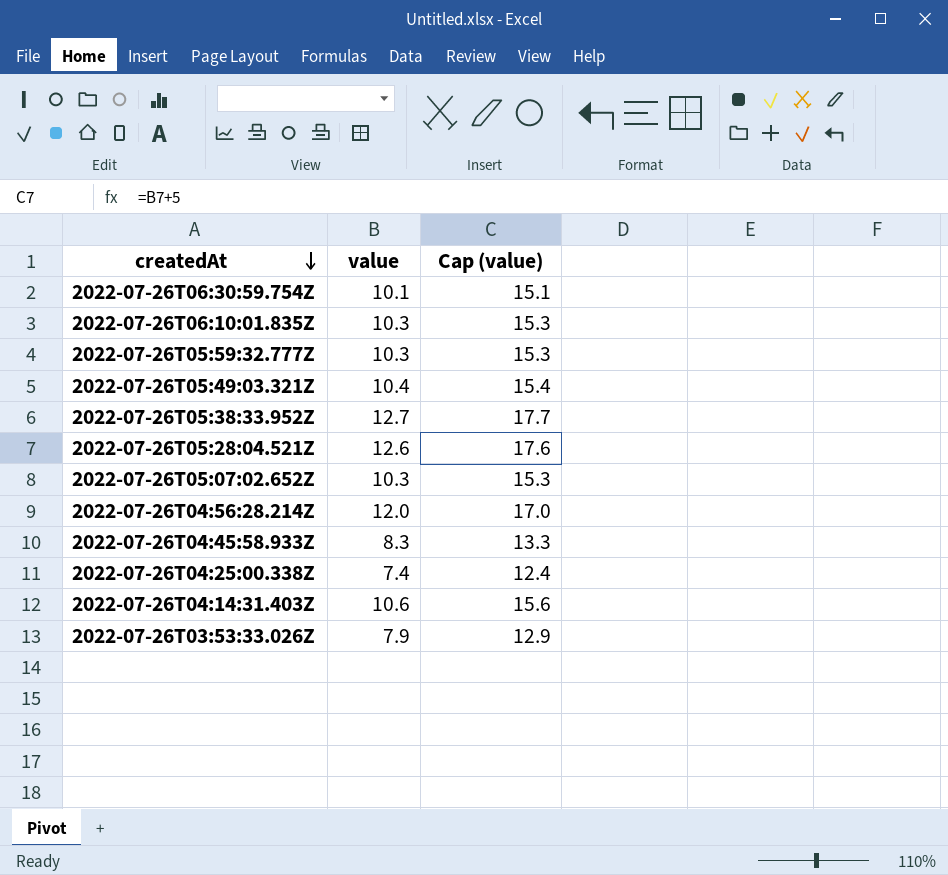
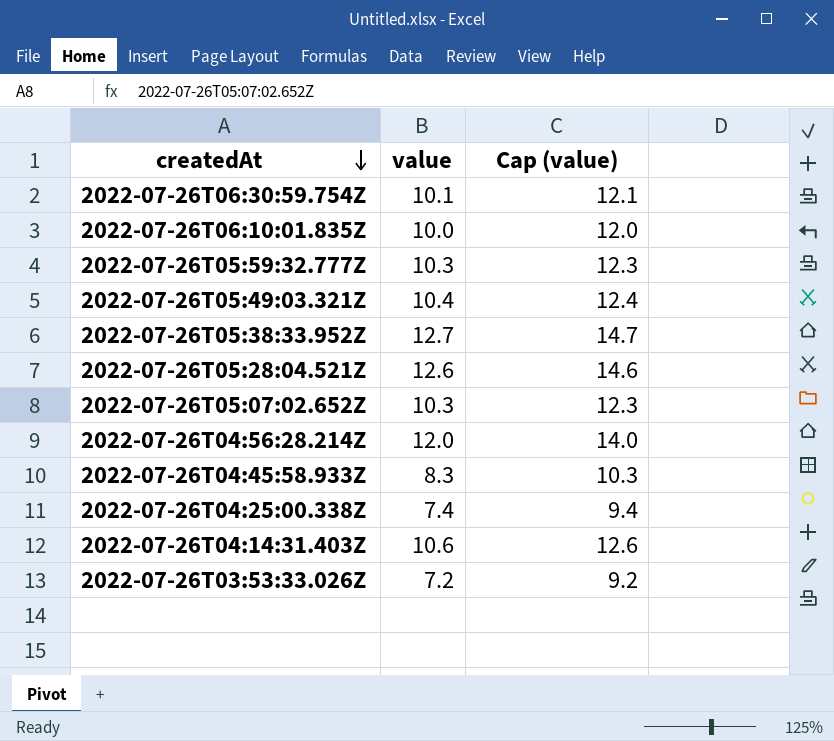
column Cap (value) | formula: [value] + 5 -> [value] + 2
2022-07-26T06:10:01.835Z | value: 10.3 -> 10.0
2022-07-26T03:53:33.026Z | value: 7.9 -> 7.2

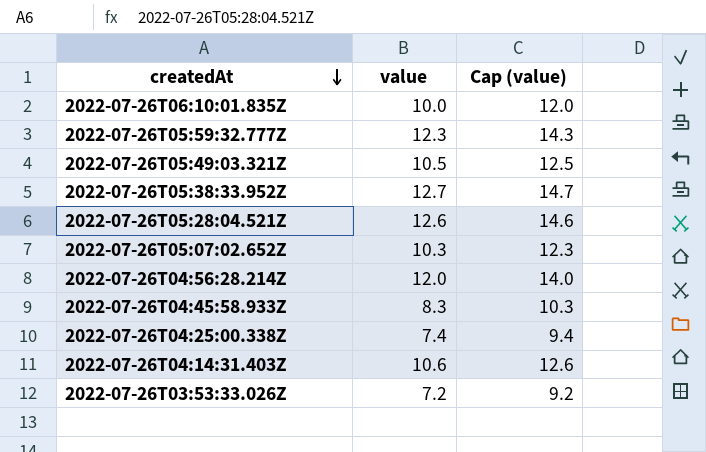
row 2022-07-26T06:30:59.754Z: 10.1 | 12.1 -> none
2022-07-26T05:59:32.777Z | value: 10.3 -> 12.3
2022-07-26T05:59:32.777Z | Cap (value): 12.3 -> 14.3
2022-07-26T05:49:03.321Z | value: 10.4 -> 10.5
2022-07-26T05:49:03.321Z | Cap (value): 12.4 -> 12.5

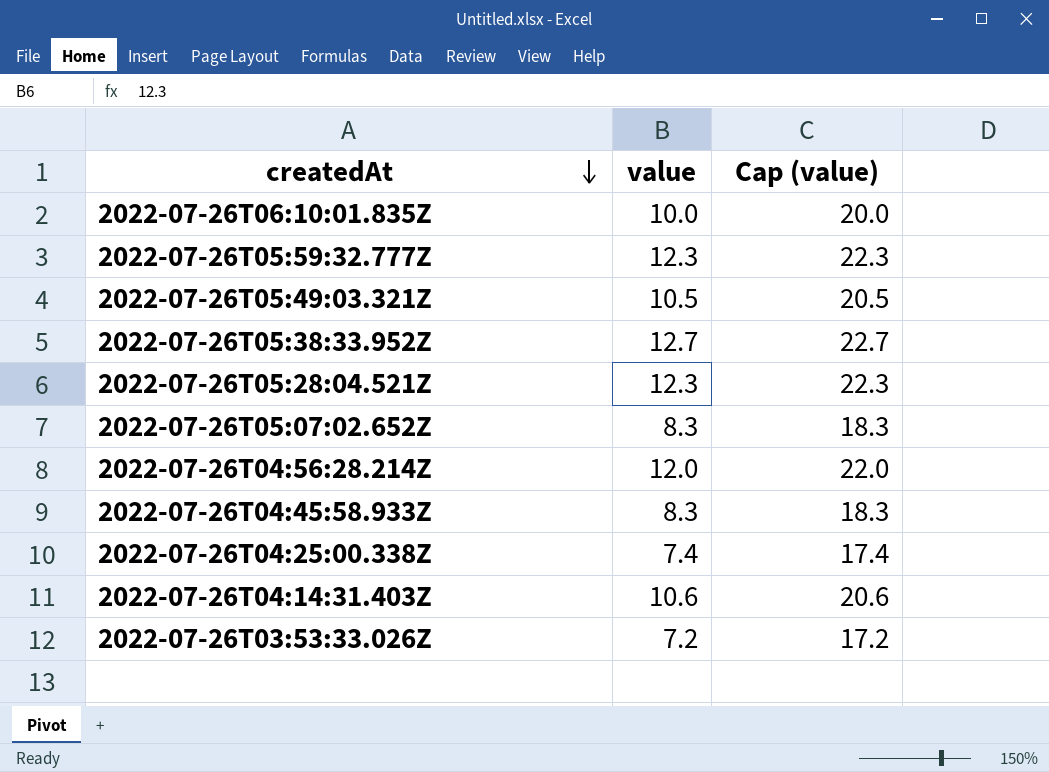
column Cap (value) | formula: [value] + 2 -> [value] + 10
2022-07-26T05:28:04.521Z | value: 12.6 -> 12.3
2022-07-26T05:07:02.652Z | value: 10.3 -> 8.3

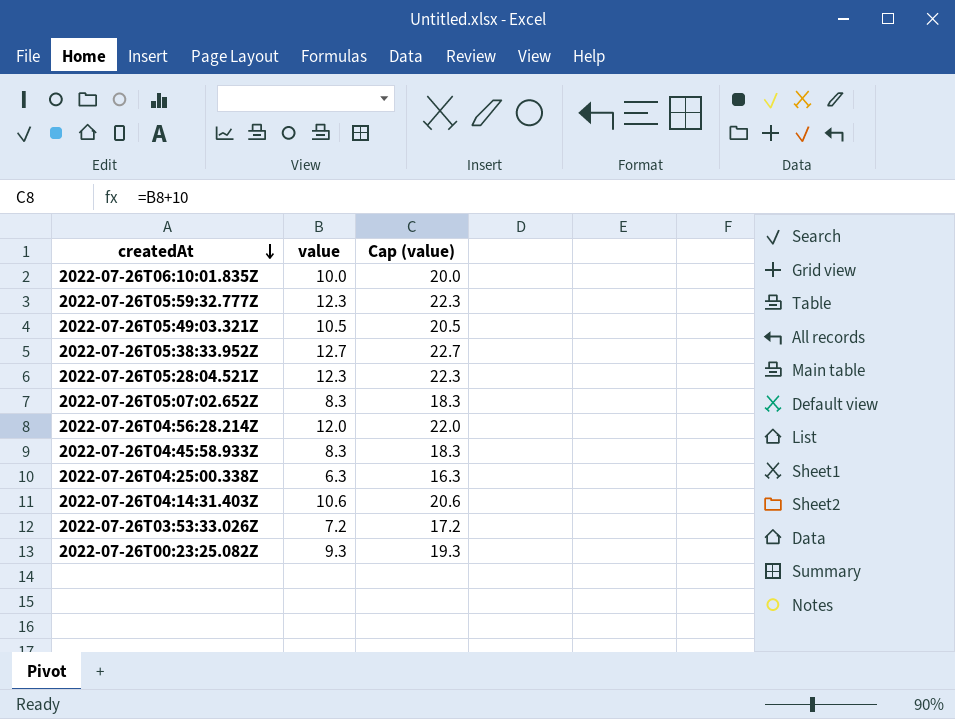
2022-07-26T04:25:00.338Z | value: 7.4 -> 6.3
2022-07-26T04:25:00.338Z | Cap (value): 17.4 -> 16.3
row 2022-07-26T00:23:25.082Z: none -> 9.3 | 19.3

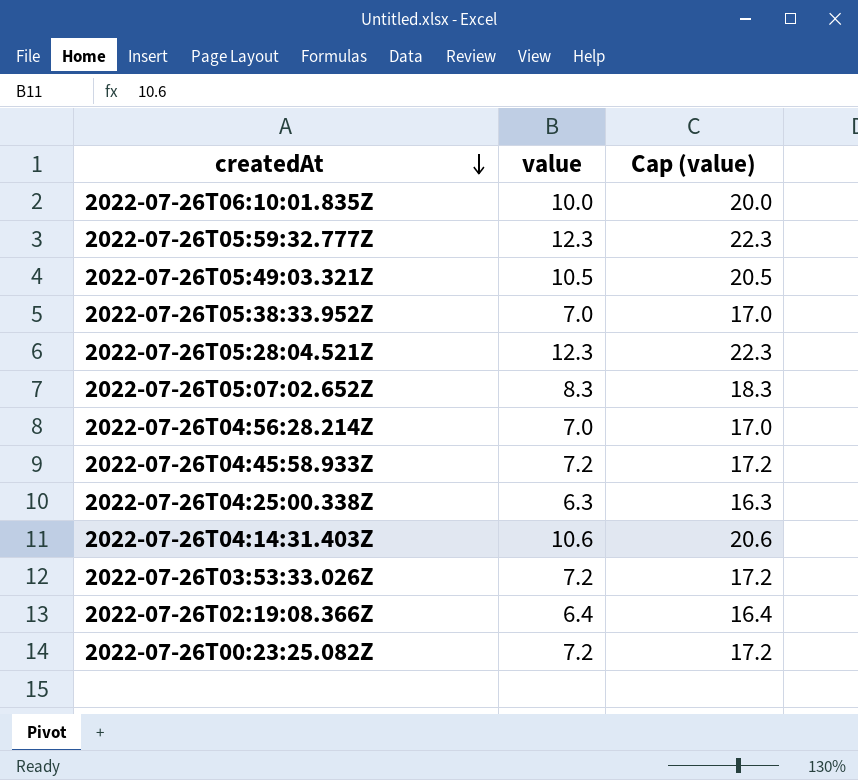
2022-07-26T05:38:33.952Z | value: 12.7 -> 7.0
2022-07-26T05:38:33.952Z | Cap (value): 22.7 -> 17.0
2022-07-26T04:56:28.214Z | value: 12.0 -> 7.0
2022-07-26T04:56:28.214Z | Cap (value): 22.0 -> 17.0
2022-07-26T04:45:58.933Z | value: 8.3 -> 7.2
2022-07-26T04:45:58.933Z | Cap (value): 18.3 -> 17.2
row 2022-07-26T02:19:08.366Z: none -> 6.4 | 16.4
2022-07-26T00:23:25.082Z | value: 9.3 -> 7.2
2022-07-26T00:23:25.082Z | Cap (value): 19.3 -> 17.2

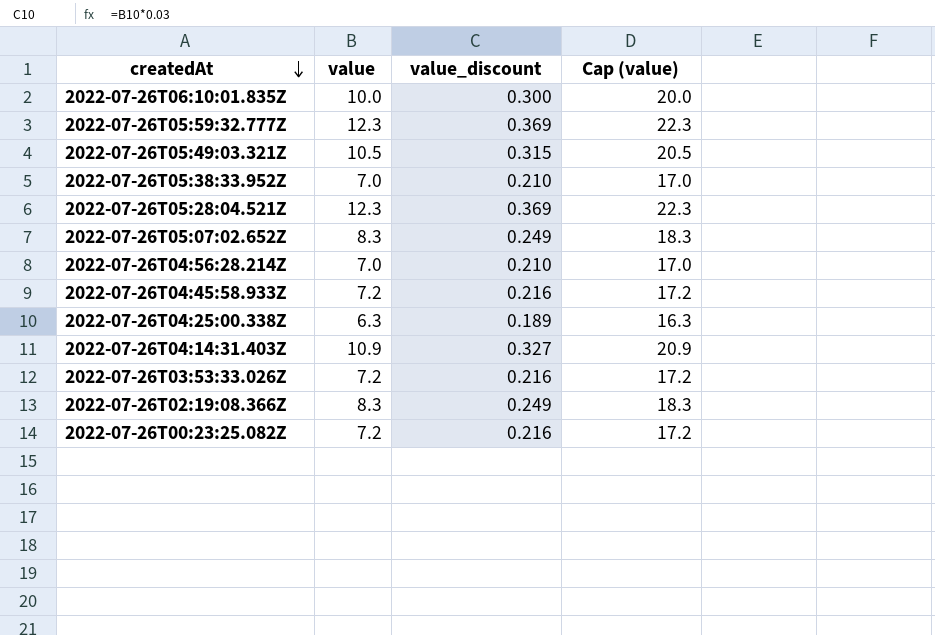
column value_discount | formula: none -> [value] * 0.03
2022-07-26T04:14:31.403Z | value: 10.6 -> 10.9
2022-07-26T04:14:31.403Z | Cap (value): 20.6 -> 20.9
2022-07-26T02:19:08.366Z | value: 6.4 -> 8.3
2022-07-26T02:19:08.366Z | Cap (value): 16.4 -> 18.3

